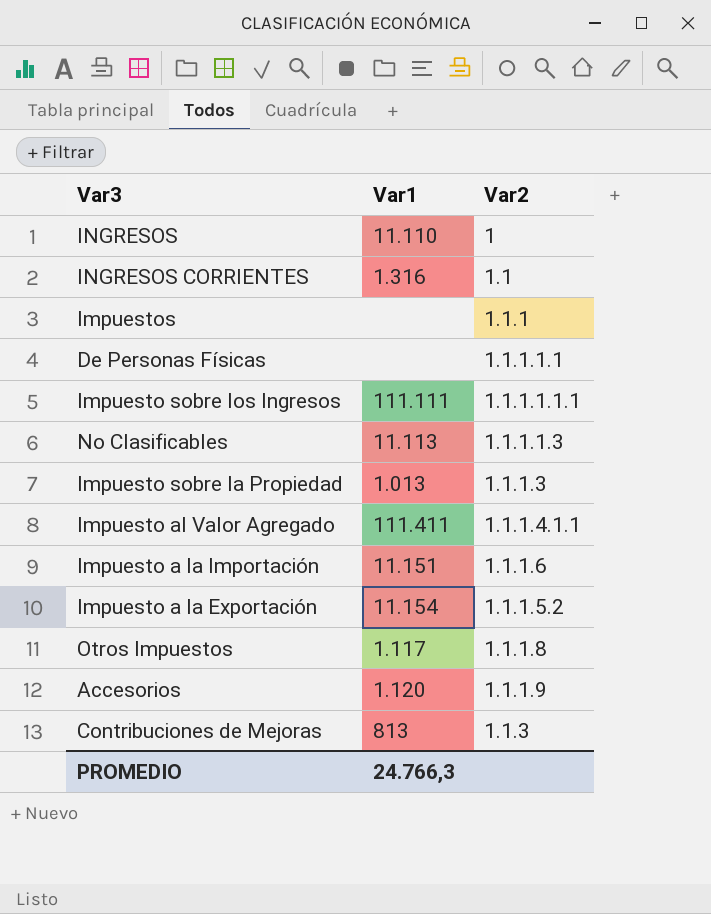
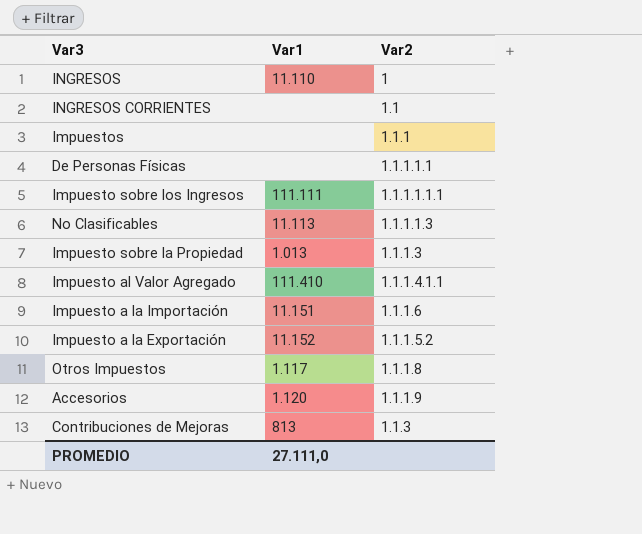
INGRESOS CORRIENTES | Var1: 1.316 -> none
Impuesto al Valor Agregado | Var1: 111.411 -> 111.410
Impuesto a la Exportación | Var1: 11.154 -> 11.152
PROMEDIO | Var1: 24.766,3 -> 27.111,0

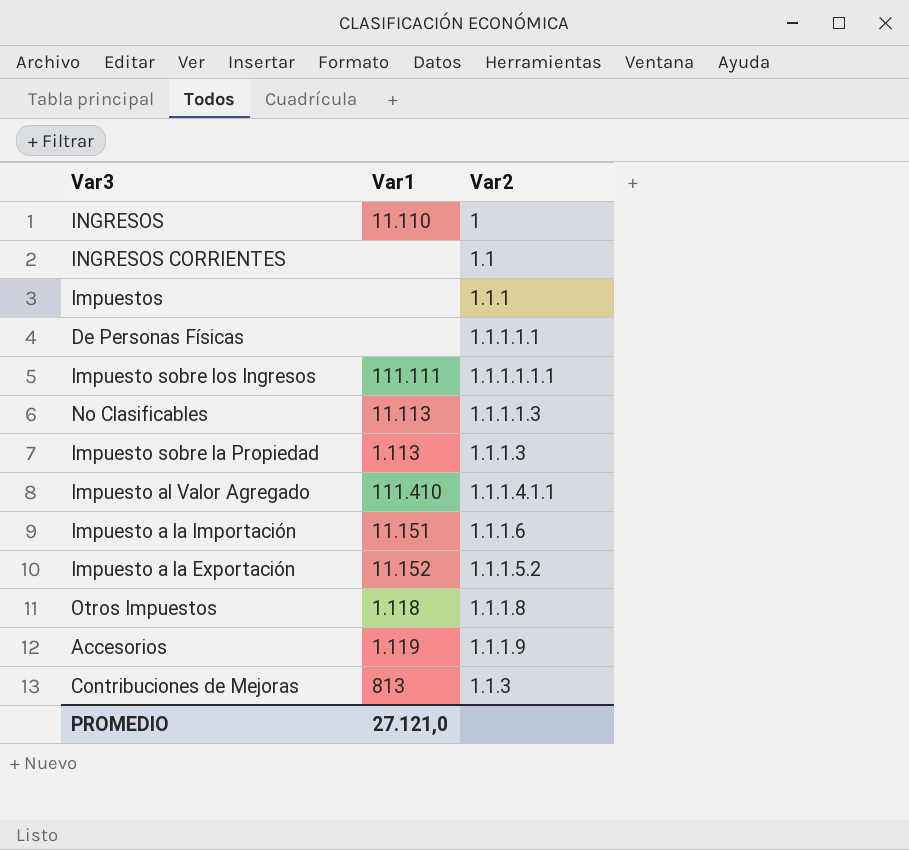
Impuesto sobre la Propiedad | Var1: 1.013 -> 1.113
Otros Impuestos | Var1: 1.117 -> 1.118
Accesorios | Var1: 1.120 -> 1.119
PROMEDIO | Var1: 27.111,0 -> 27.121,0

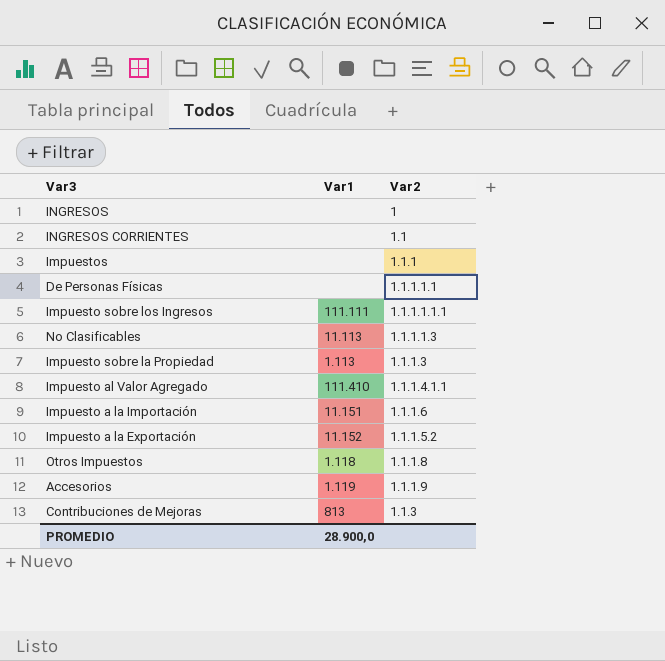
INGRESOS | Var1: 11.110 -> none
PROMEDIO | Var1: 27.121,0 -> 28.900,0

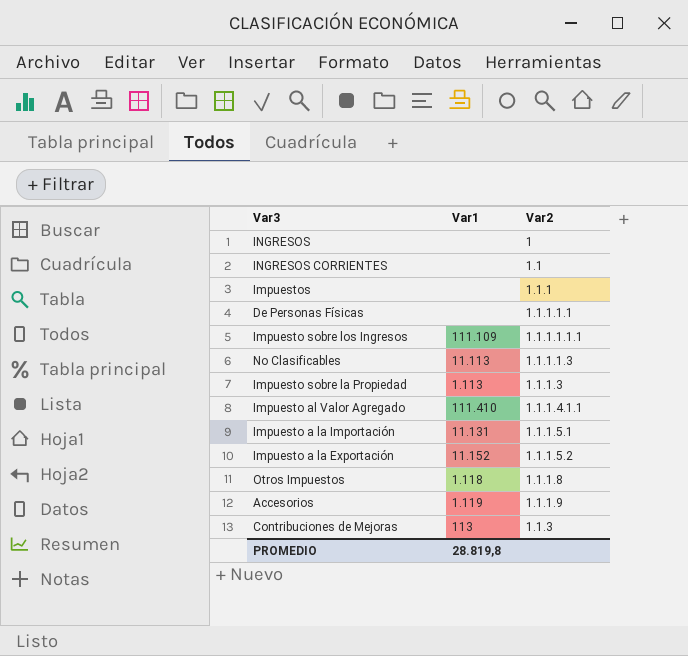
Impuesto sobre los Ingresos | Var1: 111.111 -> 111.109
Impuesto a la Importación | Var1: 11.151 -> 11.131
Impuesto a la Importación | Var2: 1.1.1.6 -> 1.1.1.5.1
Contribuciones de Mejoras | Var1: 813 -> 113
PROMEDIO | Var1: 28.900,0 -> 28.819,8

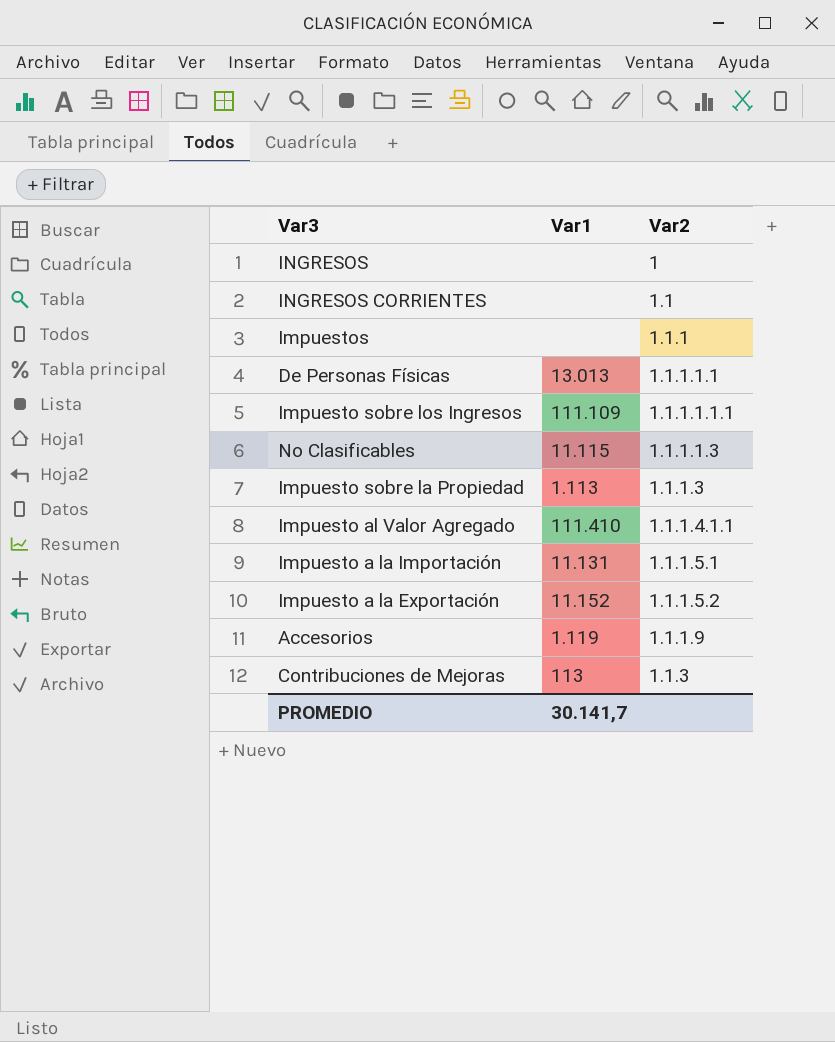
row Otros Impuestos: 1.118 | 1.1.1.8 -> none
De Personas Físicas | Var1: none -> 13.013
No Clasificables | Var1: 11.113 -> 11.115
PROMEDIO | Var1: 28.819,8 -> 30.141,7

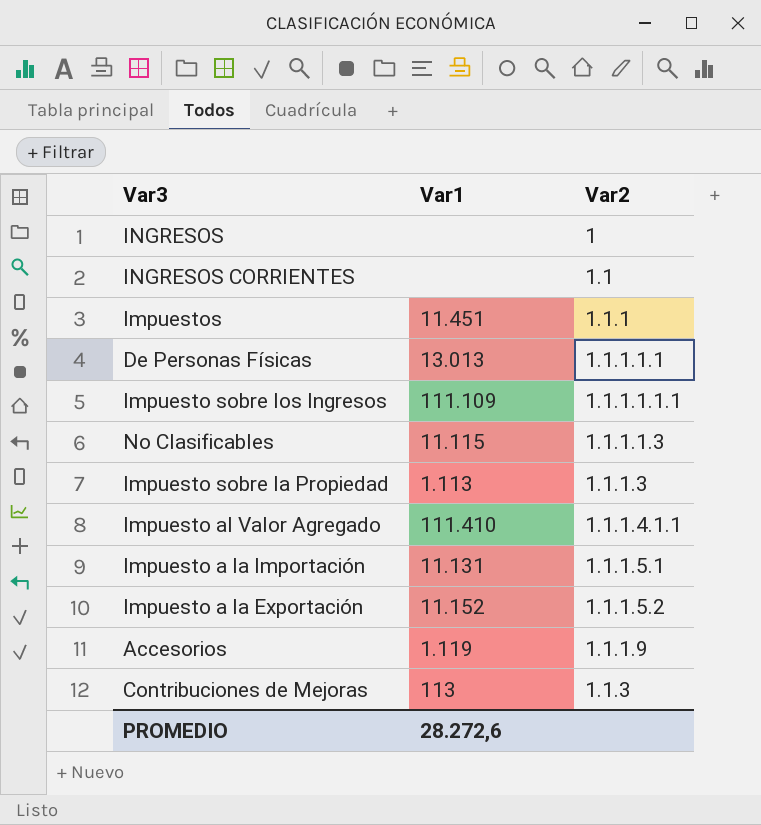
Impuestos | Var1: none -> 11.451
PROMEDIO | Var1: 30.141,7 -> 28.272,6

